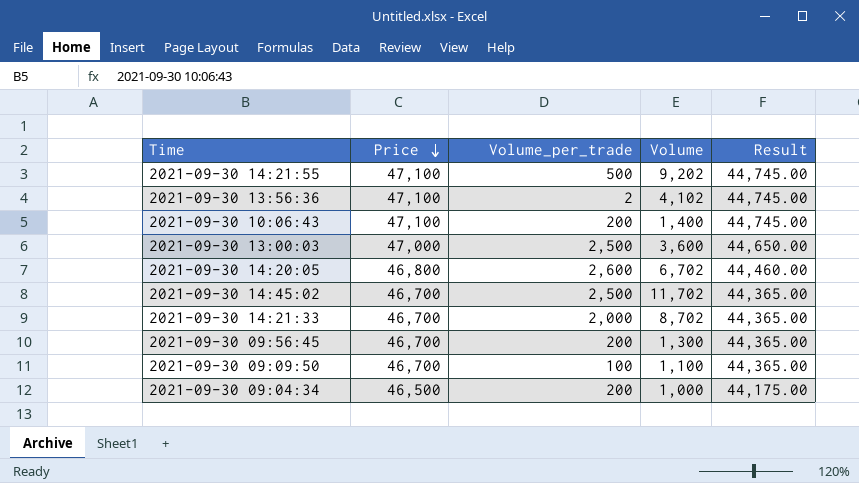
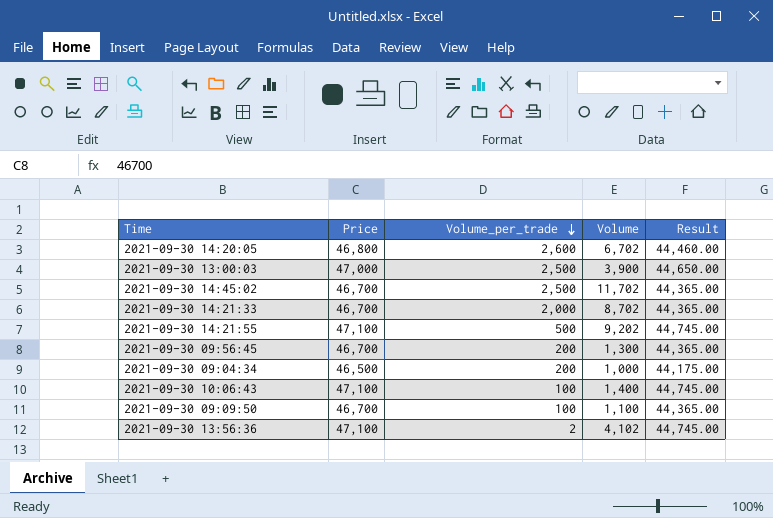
row order: Price descending -> Volume_per_trade descending
2021-09-30 13:00:03 | Volume: 3,600 -> 3,900
2021-09-30 10:06:43 | Volume_per_trade: 200 -> 100

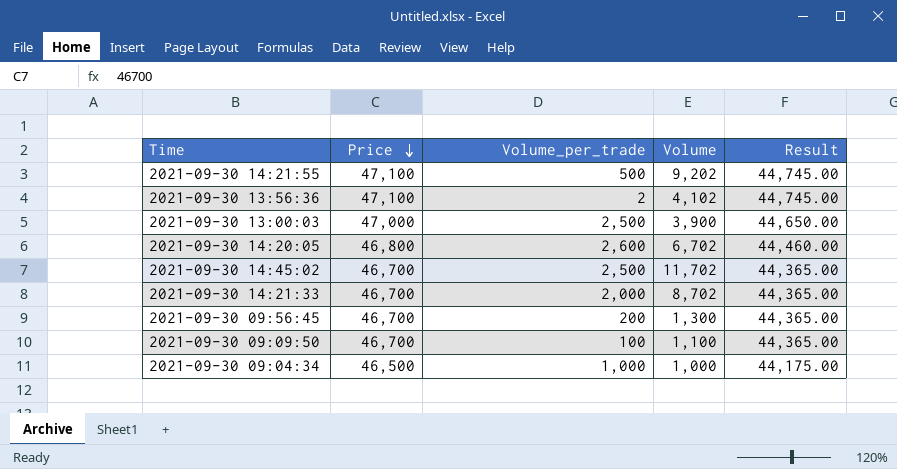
row order: Volume_per_trade descending -> Price descending
row 2021-09-30 10:06:43: 47,100 | 100 | 1,400 | 44,745.00 -> none
2021-09-30 09:04:34 | Volume_per_trade: 200 -> 1,000

